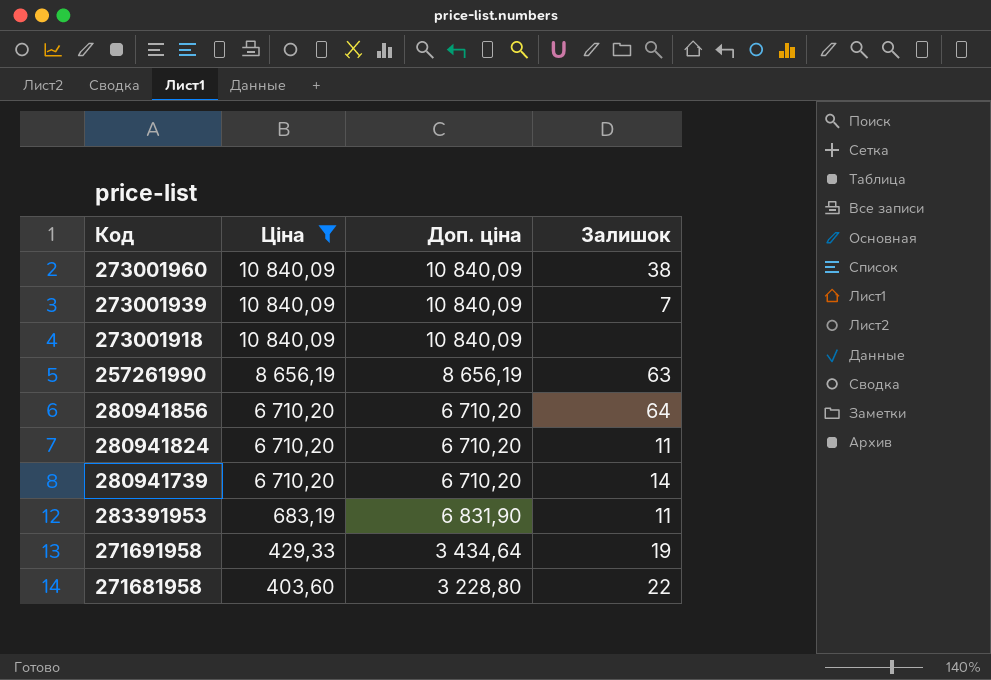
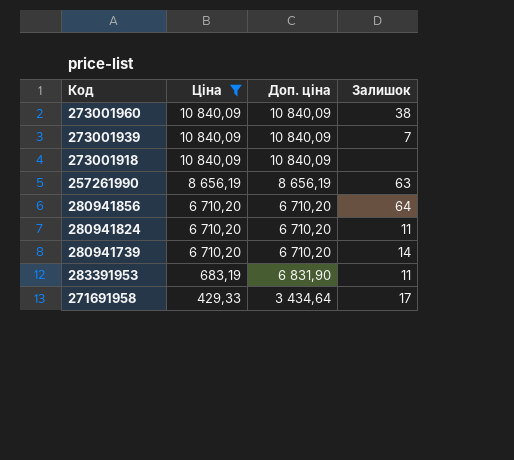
row 271681958: 403,60 | 3 228,80 | 22 -> none
271691958 | Залишок: 19 -> 17

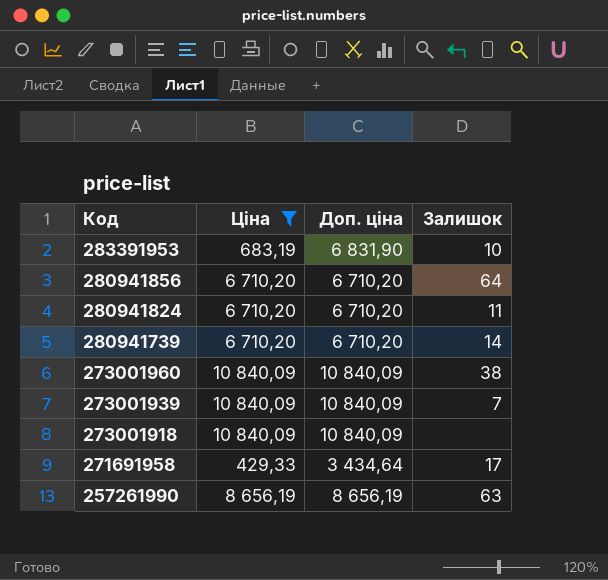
row order: Ціна descending -> Код descending
283391953 | Залишок: 11 -> 10

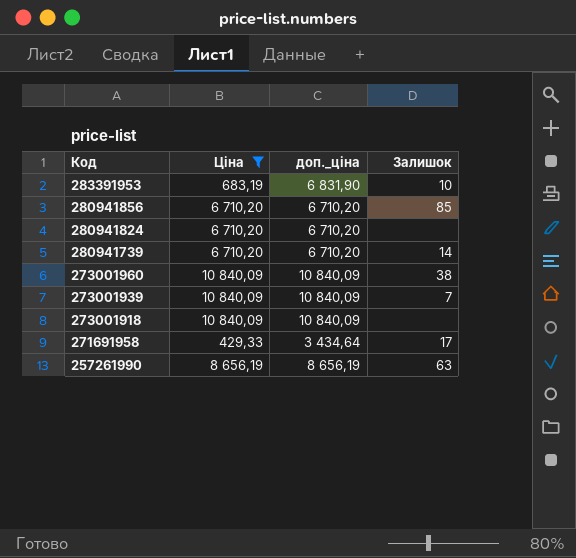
column name: Доп. ціна -> доп._ціна
280941856 | Залишок: 64 -> 85
280941824 | Залишок: 11 -> none

